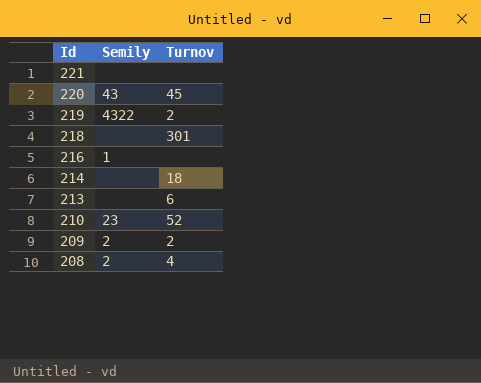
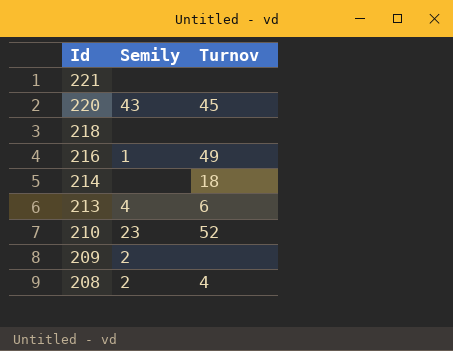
row 219: 4322 | 2 -> none
218 | Turnov: 301 -> none
216 | Turnov: none -> 49
213 | Semily: none -> 4
209 | Turnov: 2 -> none

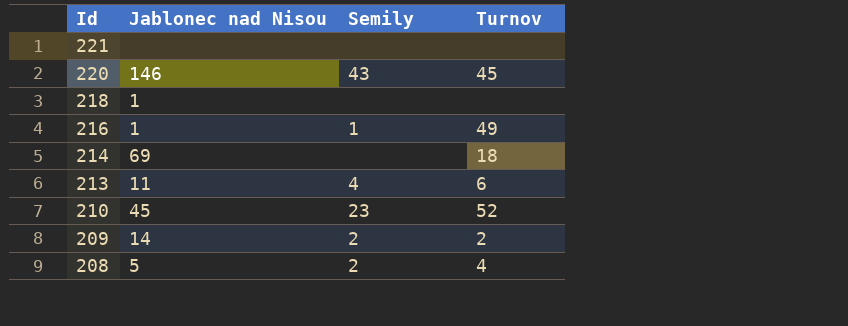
column Jablonec nad Nisou | position: none -> 2
209 | Turnov: none -> 2

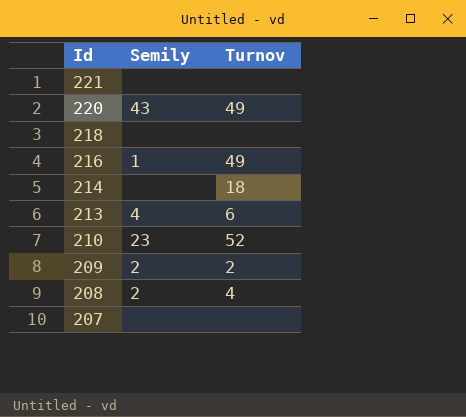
column Jablonec nad Nisou | position: 2 -> none
220 | Turnov: 45 -> 49
row 207: none -> none | none

